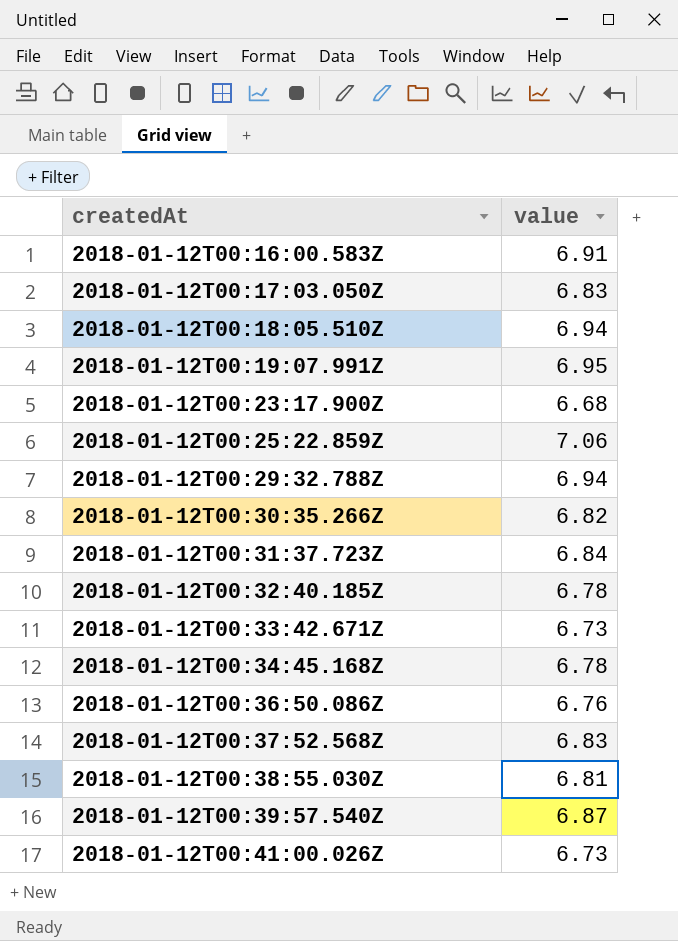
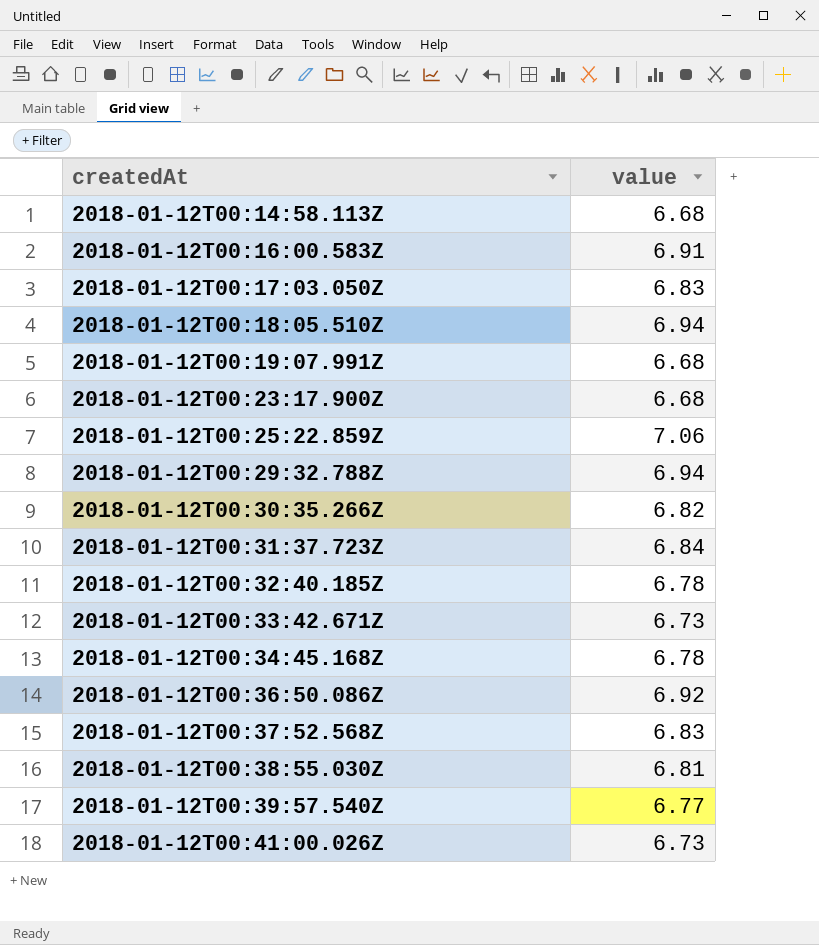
row 2018-01-12T00:14:58.113Z: none -> 6.68
2018-01-12T00:19:07.991Z | value: 6.95 -> 6.68
2018-01-12T00:36:50.086Z | value: 6.76 -> 6.92
2018-01-12T00:39:57.540Z | value: 6.87 -> 6.77

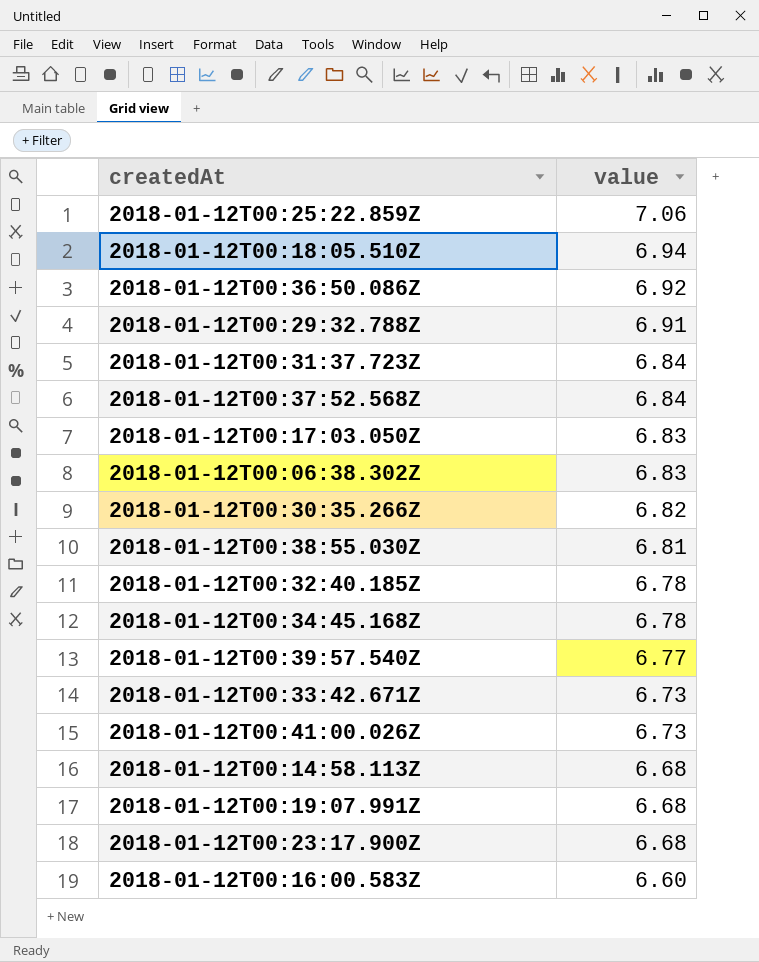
row order: createdAt ascending -> value descending
2018-01-12T00:29:32.788Z | value: 6.94 -> 6.91
2018-01-12T00:37:52.568Z | value: 6.83 -> 6.84
row 2018-01-12T00:06:38.302Z: none -> 6.83
2018-01-12T00:16:00.583Z | value: 6.91 -> 6.60

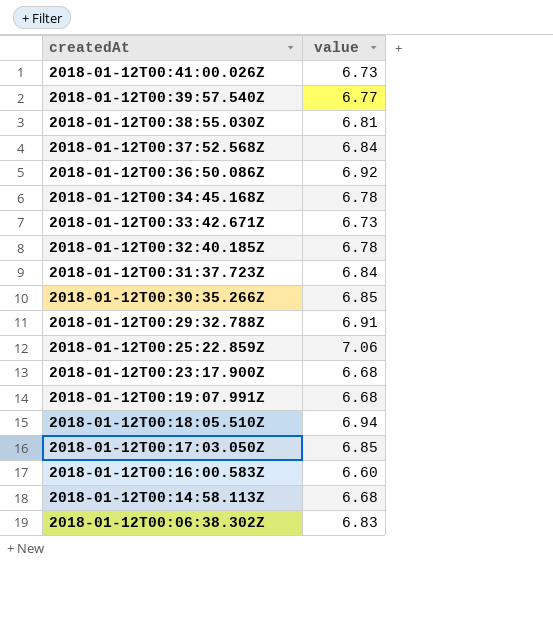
row order: value descending -> createdAt descending
2018-01-12T00:30:35.266Z | value: 6.82 -> 6.85
2018-01-12T00:17:03.050Z | value: 6.83 -> 6.85

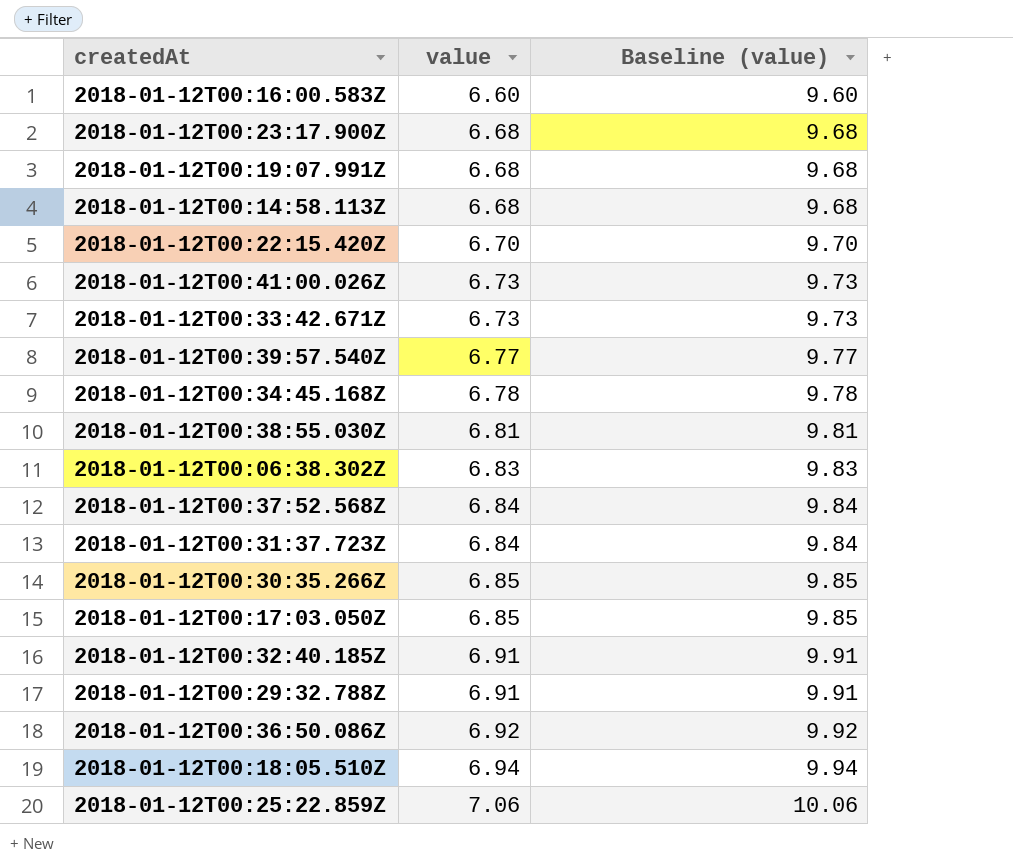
row order: createdAt descending -> value ascending
column Baseline (value) | formula: none -> [value] + 3
row 2018-01-12T00:22:15.420Z: none -> 6.70 | 9.70
2018-01-12T00:32:40.185Z | value: 6.78 -> 6.91

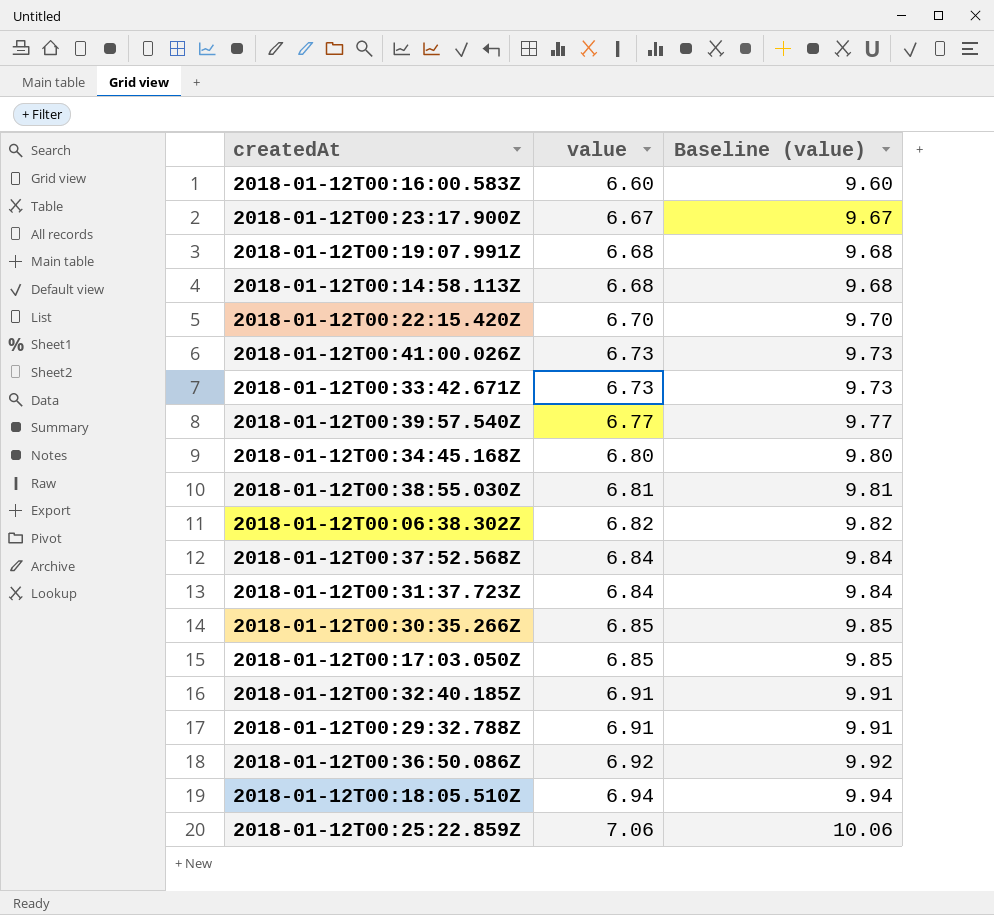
2018-01-12T00:23:17.900Z | value: 6.68 -> 6.67
2018-01-12T00:23:17.900Z | Baseline (value): 9.68 -> 9.67
2018-01-12T00:34:45.168Z | value: 6.78 -> 6.80
2018-01-12T00:34:45.168Z | Baseline (value): 9.78 -> 9.80
2018-01-12T00:06:38.302Z | value: 6.83 -> 6.82
2018-01-12T00:06:38.302Z | Baseline (value): 9.83 -> 9.82

